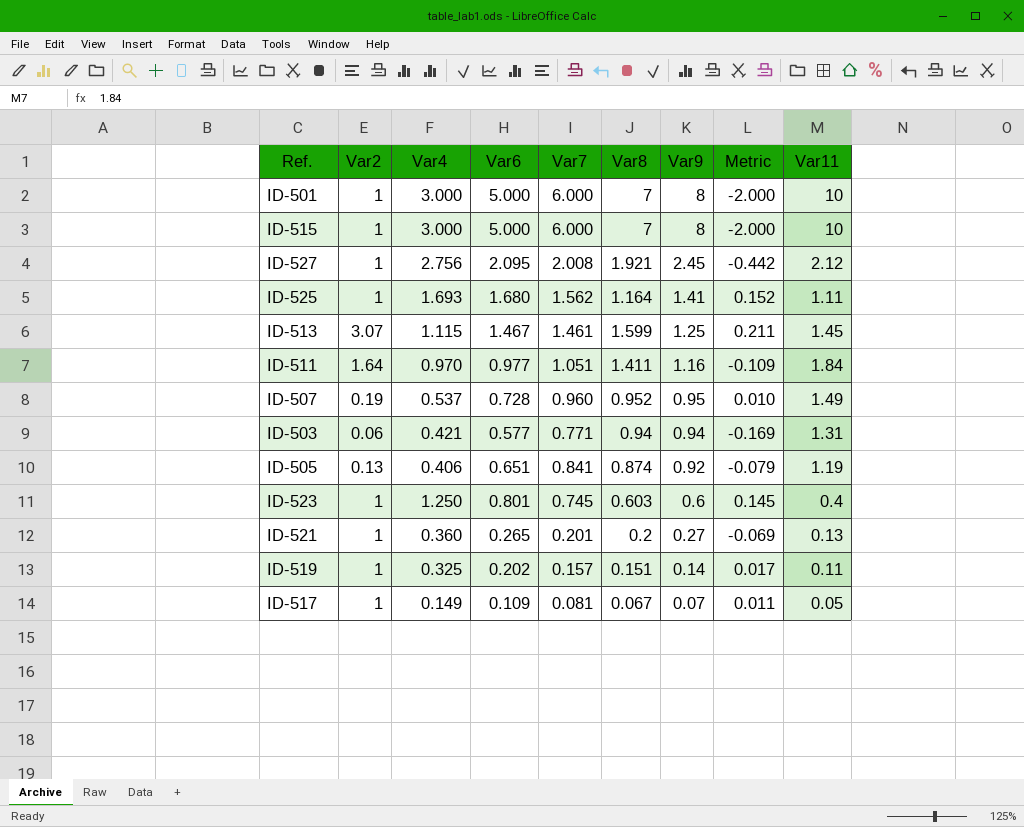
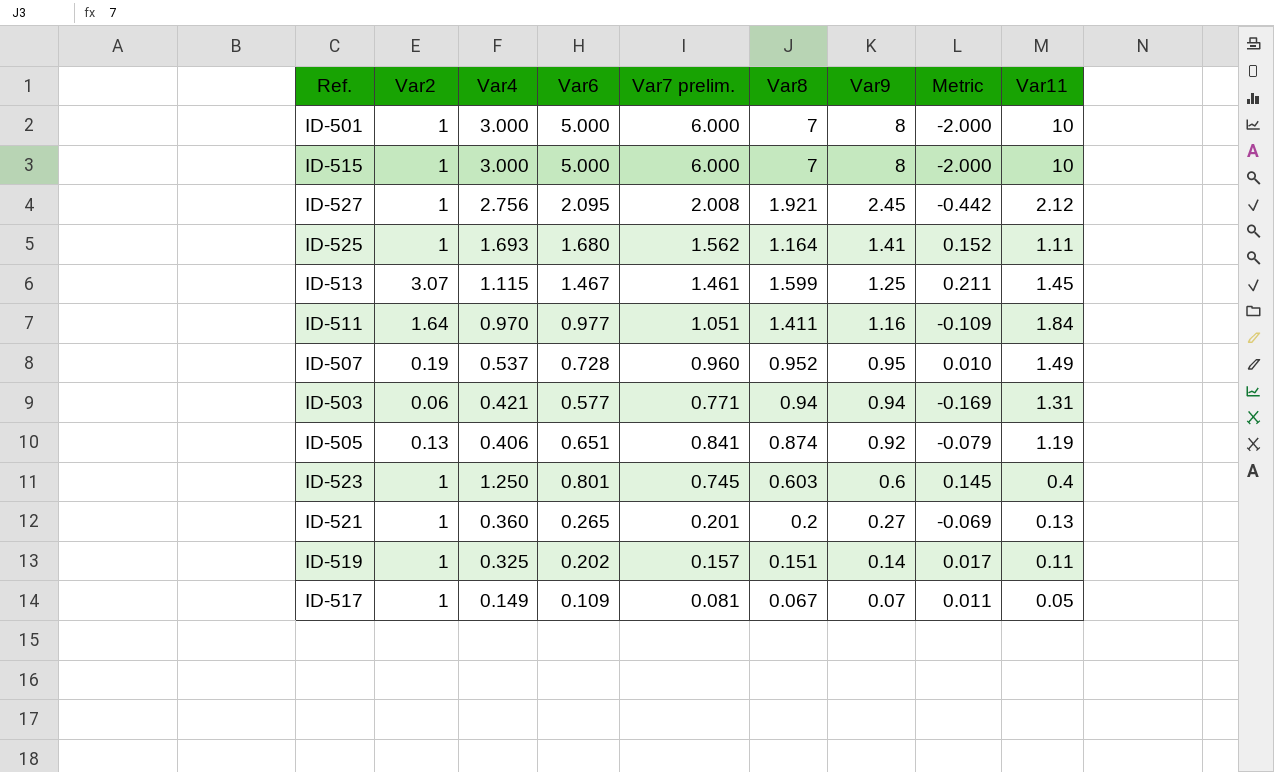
column name: Var7 -> Var7 prelim.

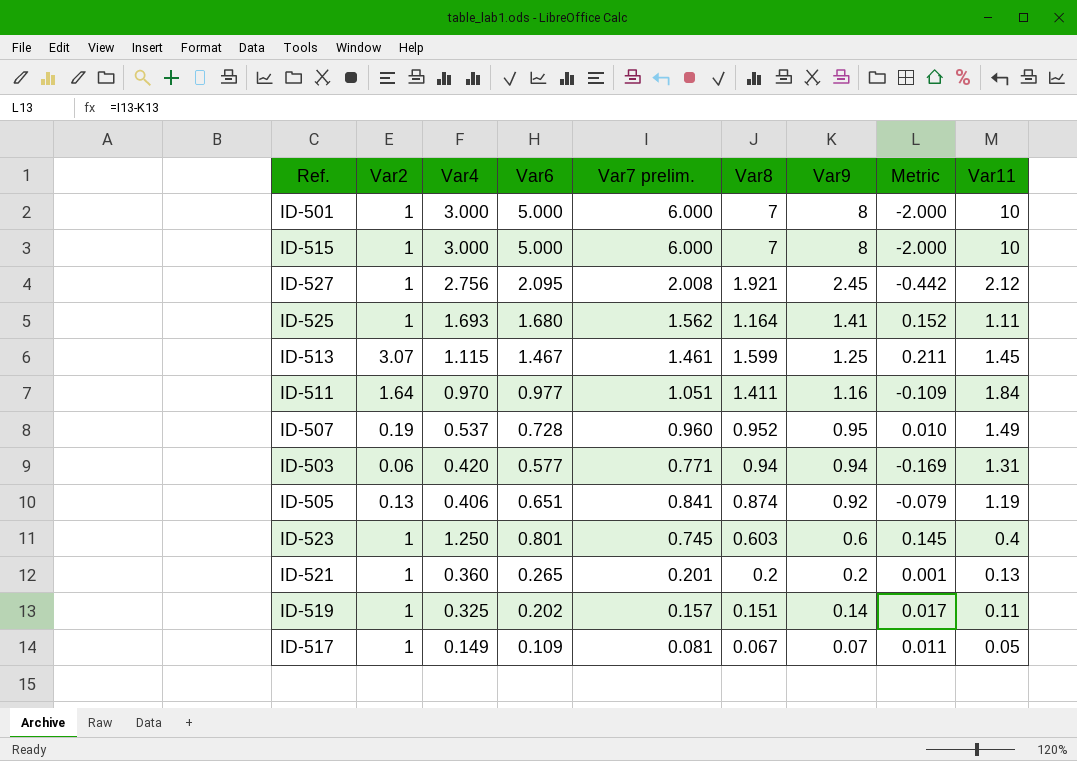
ID-503 | Var4: 0.421 -> 0.420
ID-521 | Var9: 0.27 -> 0.2
ID-521 | Metric: -0.069 -> 0.001

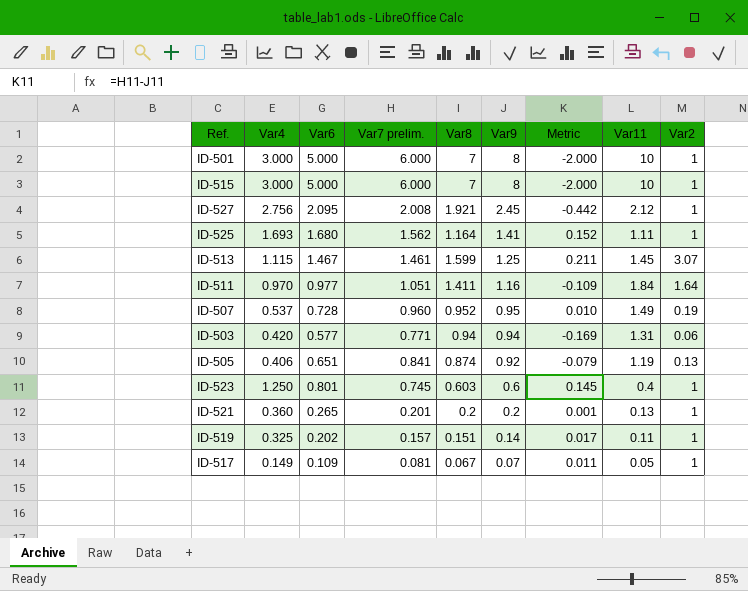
column Var2 | position: 2 -> 9

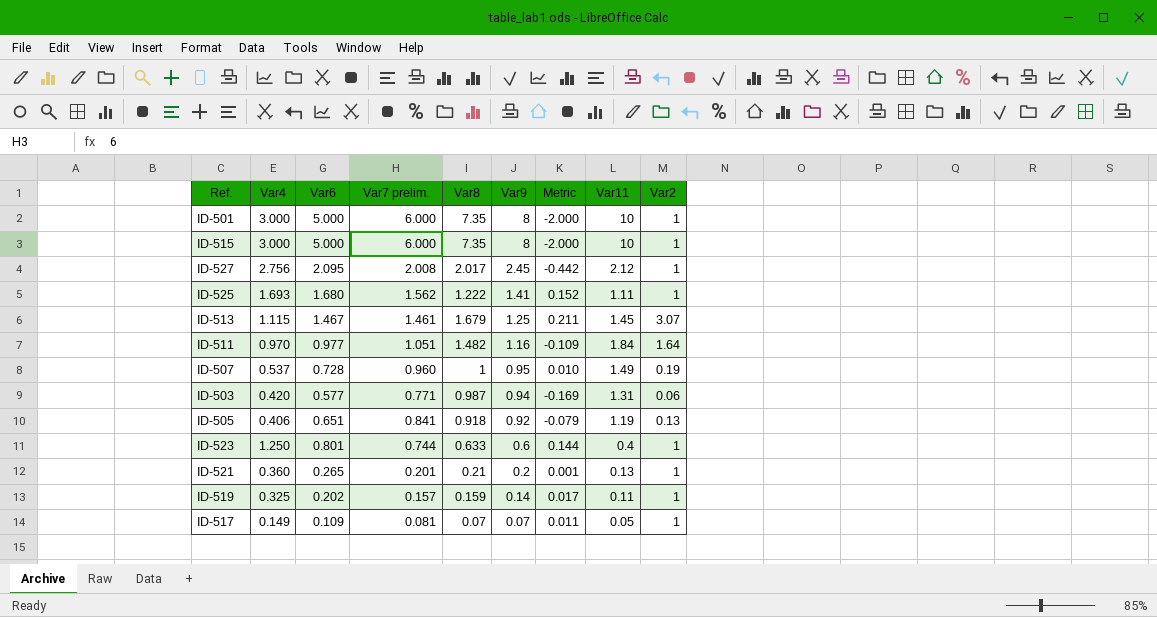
ID-501 | Var8: 7 -> 7.35
ID-515 | Var8: 7 -> 7.35
ID-527 | Var8: 1.921 -> 2.017
ID-525 | Var8: 1.164 -> 1.222
ID-513 | Var8: 1.599 -> 1.679
ID-511 | Var8: 1.411 -> 1.482
ID-507 | Var8: 0.952 -> 1
ID-503 | Var8: 0.94 -> 0.987
ID-505 | Var8: 0.874 -> 0.918
ID-523 | Var7 prelim.: 0.745 -> 0.744
ID-523 | Var8: 0.603 -> 0.633
ID-523 | Metric: 0.145 -> 0.144
ID-521 | Var8: 0.2 -> 0.21
ID-519 | Var8: 0.151 -> 0.159
ID-517 | Var8: 0.067 -> 0.07

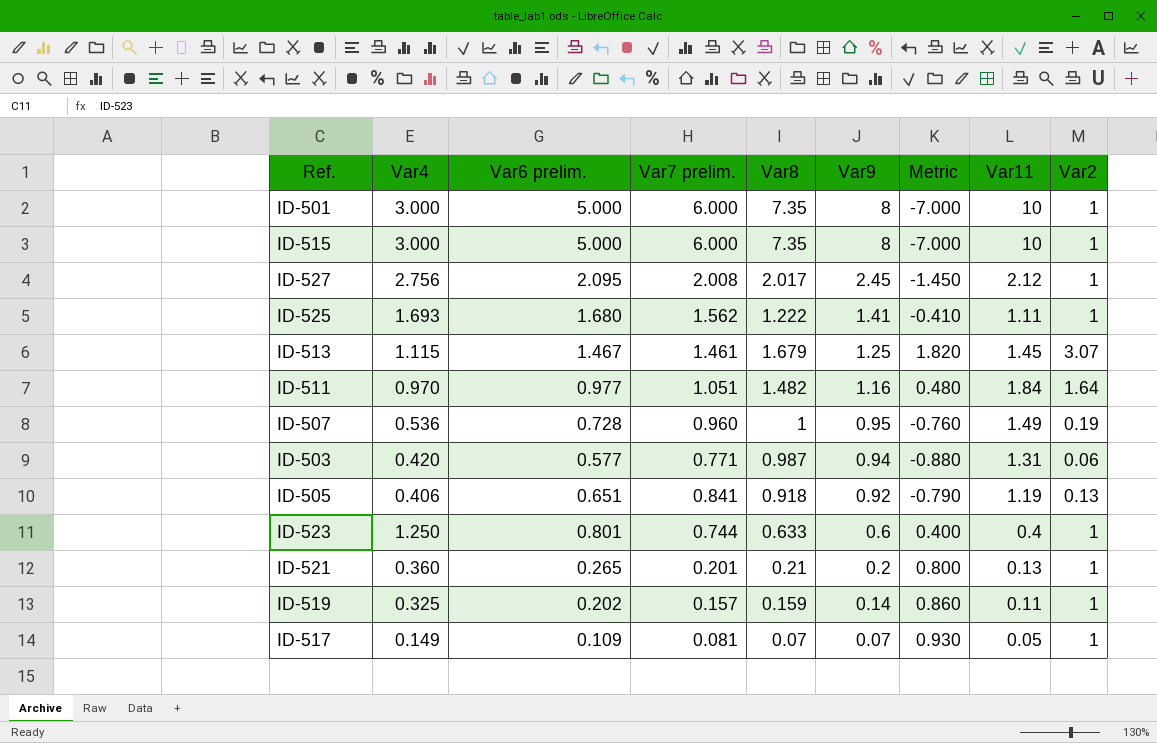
column name: Var6 -> Var6 prelim.
column Metric | formula: [Var7 prelim.] - [Var9] -> [Var2] - [Var9]
ID-507 | Var4: 0.537 -> 0.536

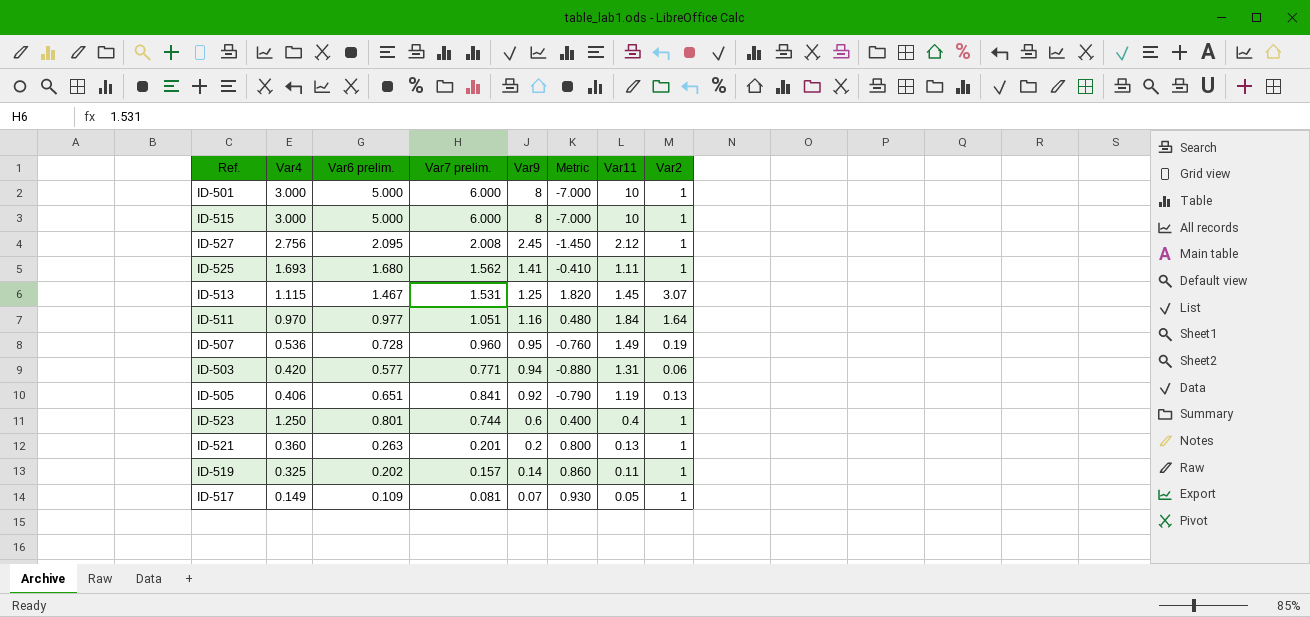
column Var8 | position: 5 -> none
ID-513 | Var7 prelim.: 1.461 -> 1.531
ID-521 | Var6 prelim.: 0.265 -> 0.263

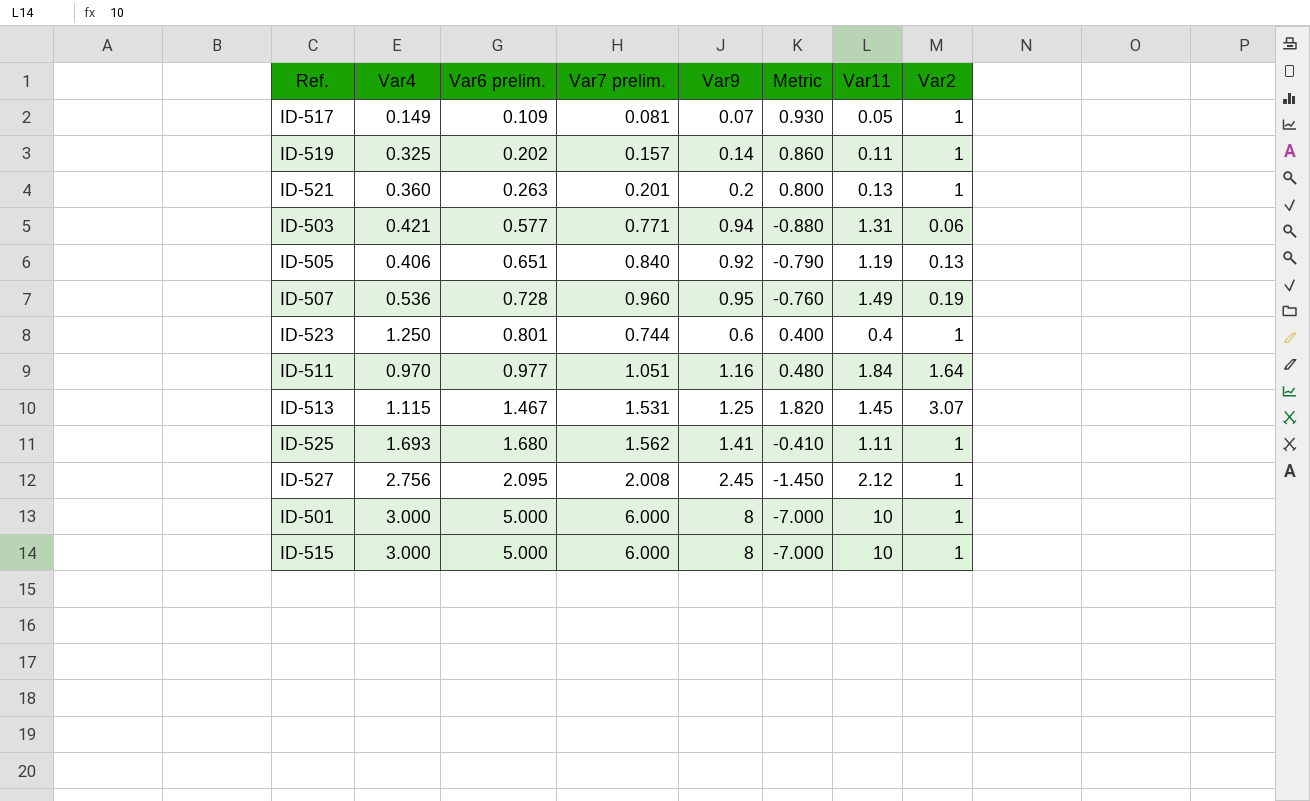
row order: Var9 descending -> Var6 prelim. ascending
ID-503 | Var4: 0.420 -> 0.421
ID-505 | Var7 prelim.: 0.841 -> 0.840

